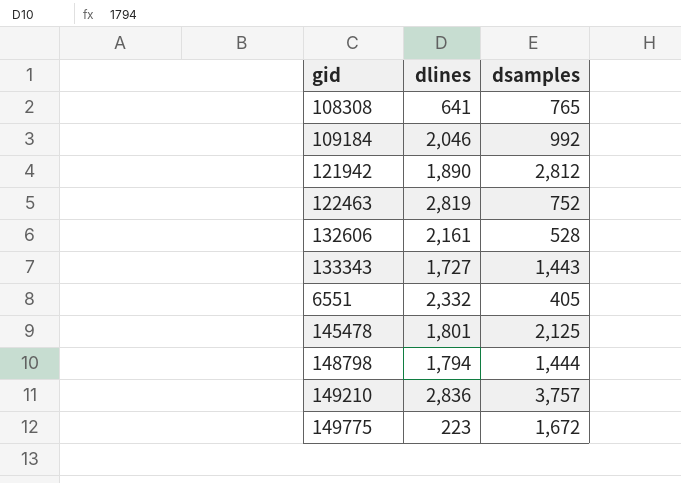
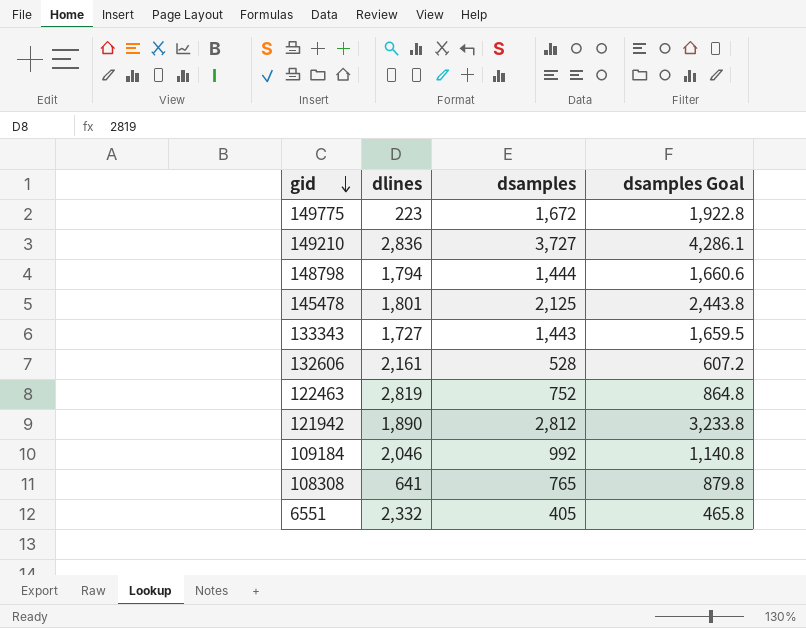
row order: none -> gid descending
column dsamples Goal | formula: none -> [dsamples] * 1.15
149210 | dsamples: 3,757 -> 3,727

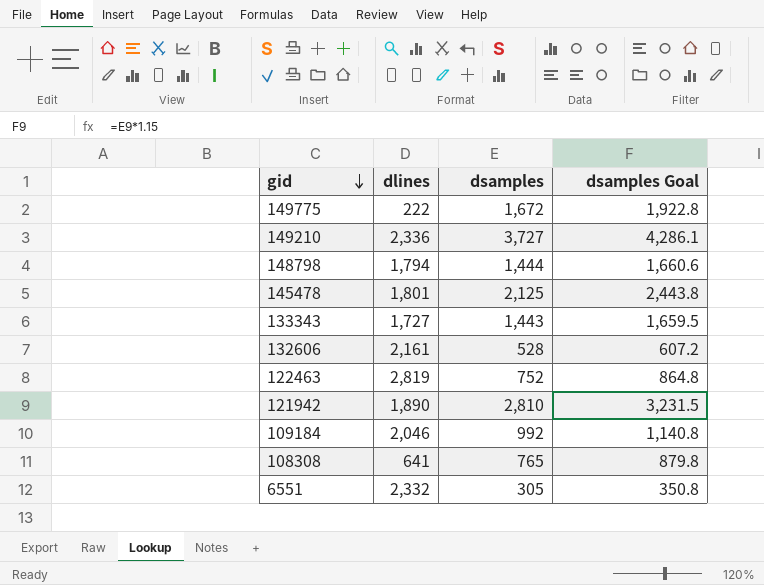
149775 | dlines: 223 -> 222
149210 | dlines: 2,836 -> 2,336
121942 | dsamples: 2,812 -> 2,810
121942 | dsamples Goal: 3,233.8 -> 3,231.5
6551 | dsamples: 405 -> 305
6551 | dsamples Goal: 465.8 -> 350.8

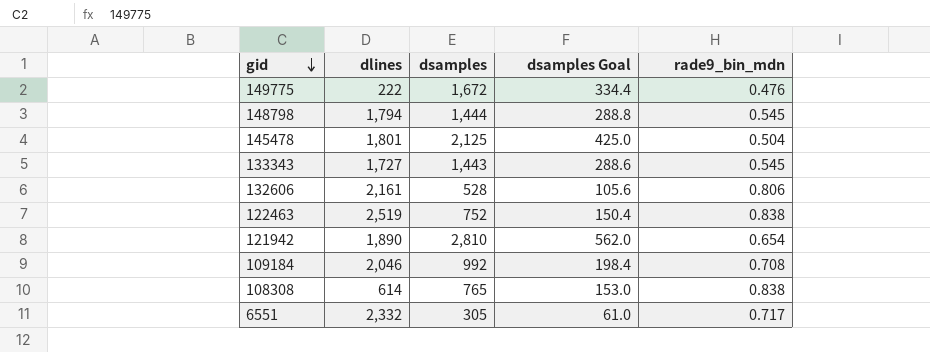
column dsamples Goal | formula: [dsamples] * 1.15 -> [dsamples] * 0.2
column rade9_bin_mdn | position: none -> 5
row 149210: 2,336 | 3,727 | 4,286.1 -> none
122463 | dlines: 2,819 -> 2,519
108308 | dlines: 641 -> 614

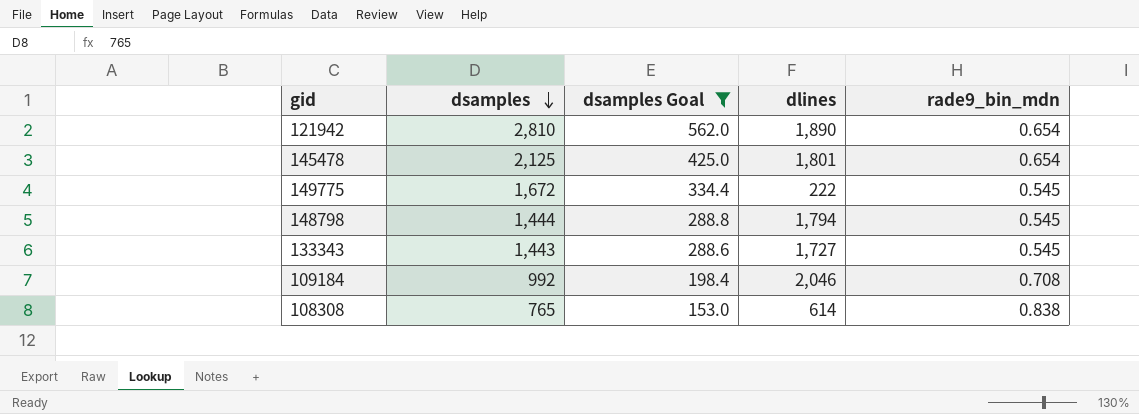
filter: none -> dsamples Goal >= 153.0
row order: gid descending -> dsamples descending
column dlines | position: 2 -> 4
145478 | rade9_bin_mdn: 0.504 -> 0.654
149775 | rade9_bin_mdn: 0.476 -> 0.545

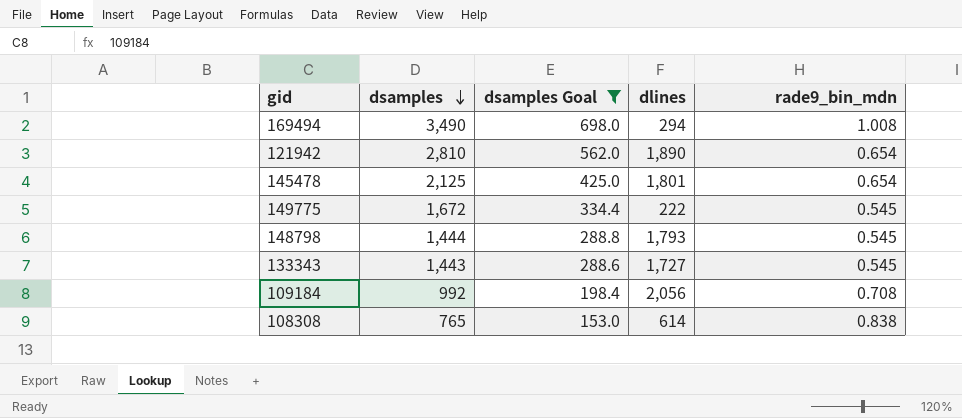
row 169494: none -> 3,490 | 698.0 | 294 | 1.008
148798 | dlines: 1,794 -> 1,793
109184 | dlines: 2,046 -> 2,056

